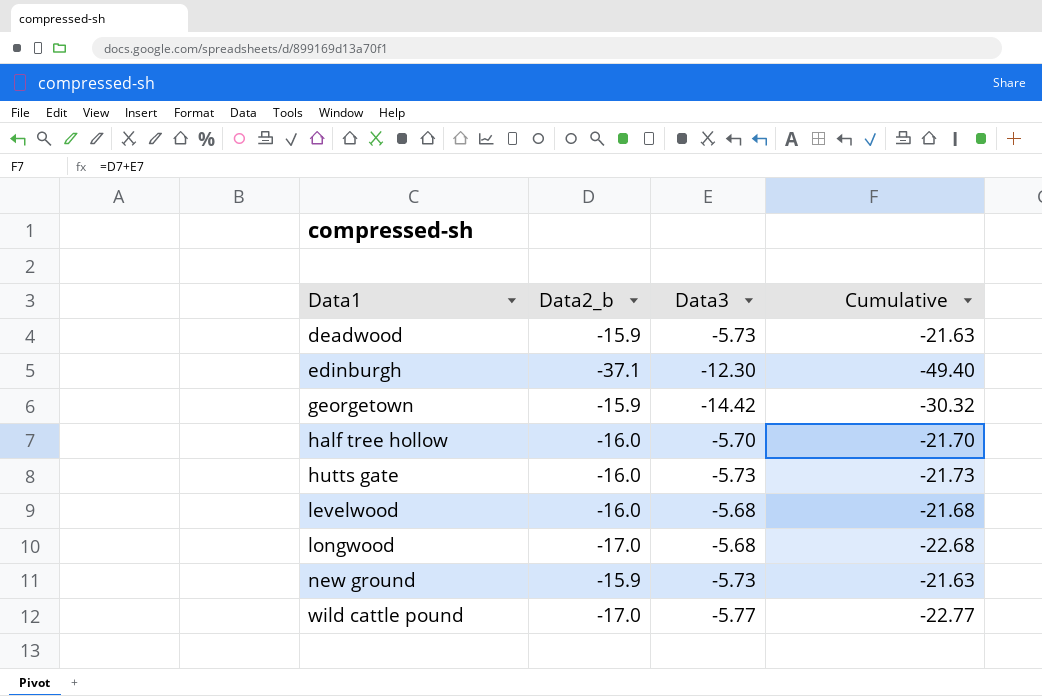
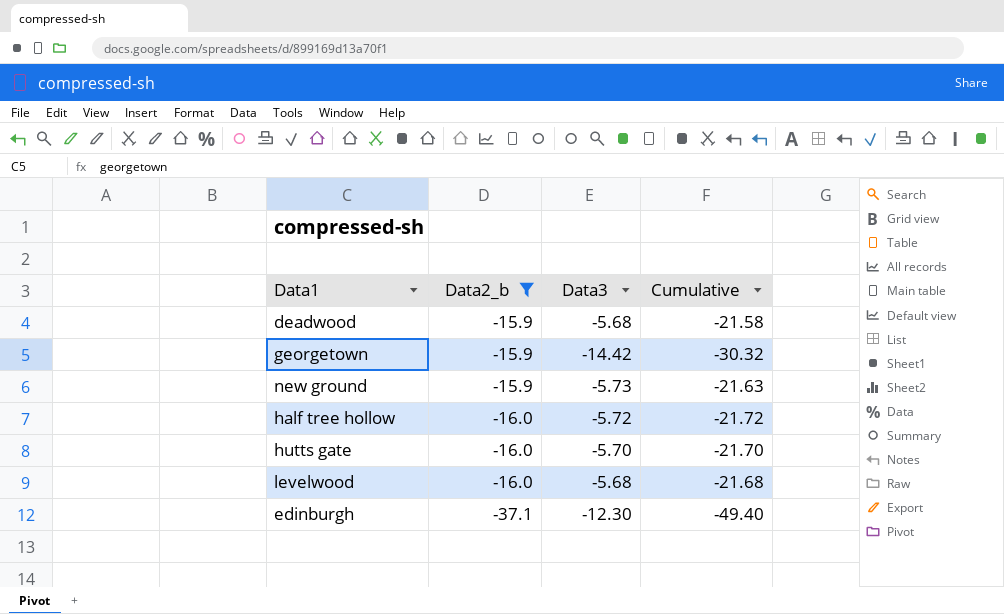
filter: none -> Data2_b != -17.0
row order: Data1 ascending -> Data2_b descending
deadwood | Data3: -5.73 -> -5.68
deadwood | Cumulative: -21.63 -> -21.58
half tree hollow | Data3: -5.70 -> -5.72
half tree hollow | Cumulative: -21.70 -> -21.72
hutts gate | Data3: -5.73 -> -5.70
hutts gate | Cumulative: -21.73 -> -21.70

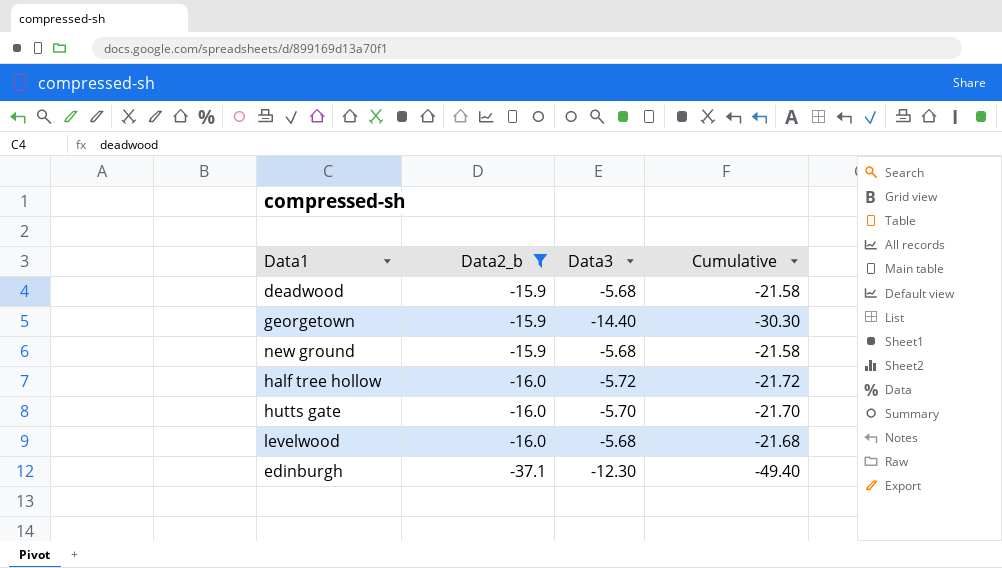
georgetown | Data3: -14.42 -> -14.40
georgetown | Cumulative: -30.32 -> -30.30
new ground | Data3: -5.73 -> -5.68
new ground | Cumulative: -21.63 -> -21.58

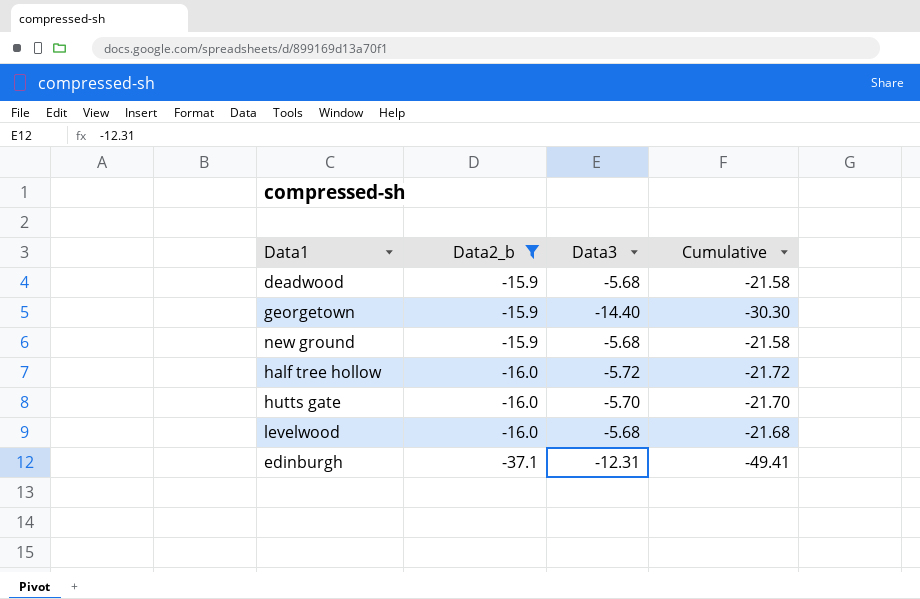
edinburgh | Data3: -12.30 -> -12.31
edinburgh | Cumulative: -49.40 -> -49.41

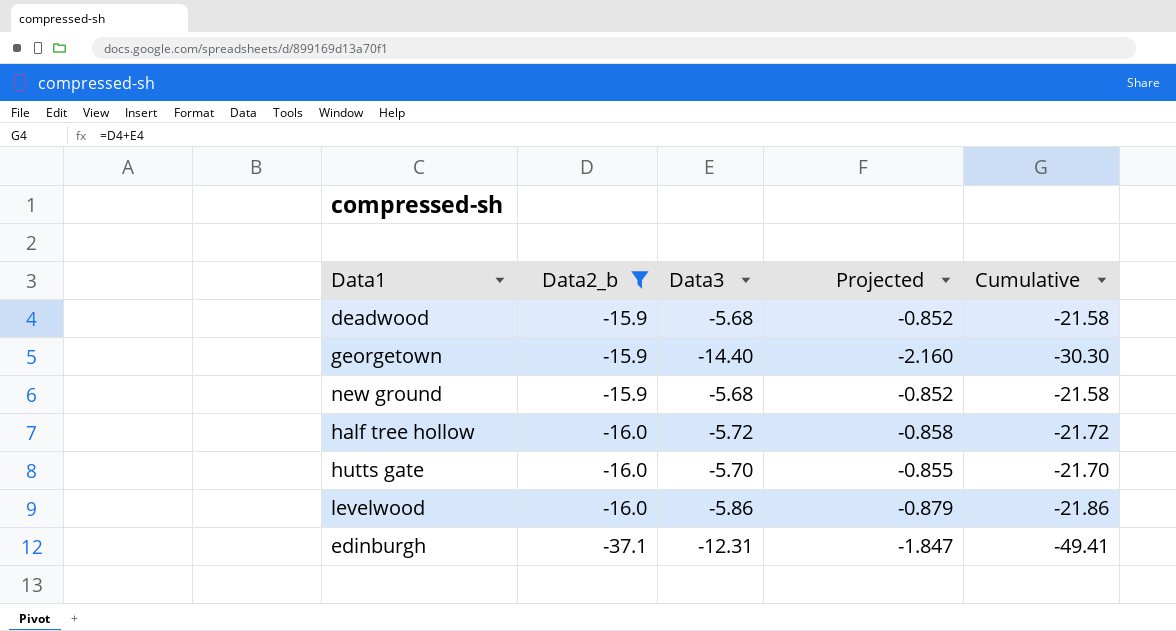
column Projected | formula: none -> [Data3] * 0.15
levelwood | Data3: -5.68 -> -5.86
levelwood | Cumulative: -21.68 -> -21.86

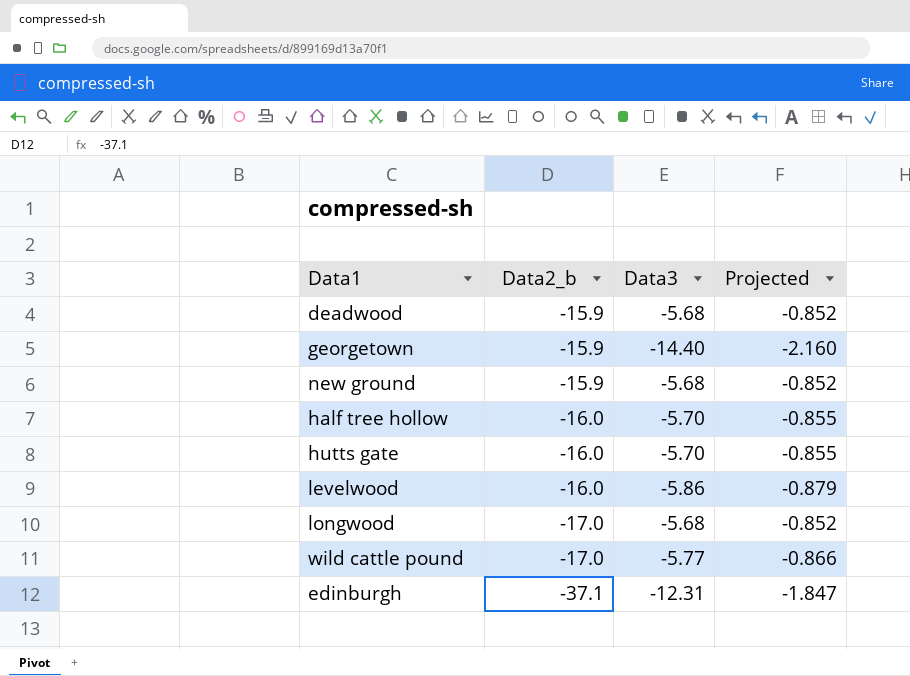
filter: Data2_b != -17.0 -> none
column Cumulative | formula: [Data2_b] + [Data3] -> none
half tree hollow | Data3: -5.72 -> -5.70
half tree hollow | Projected: -0.858 -> -0.855

